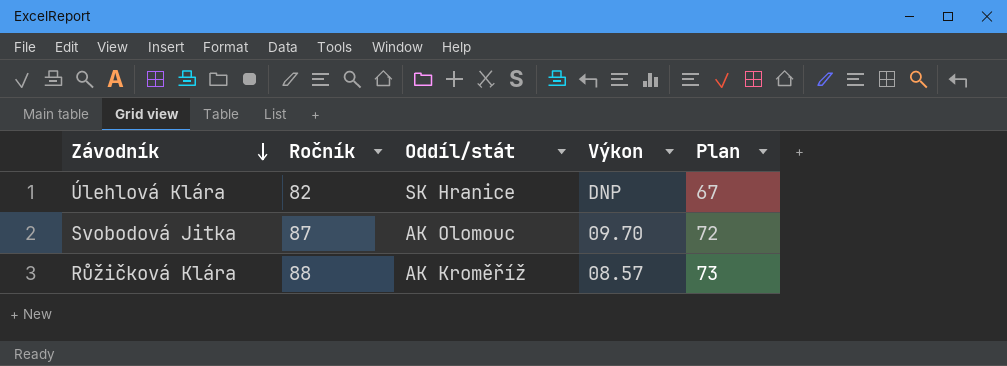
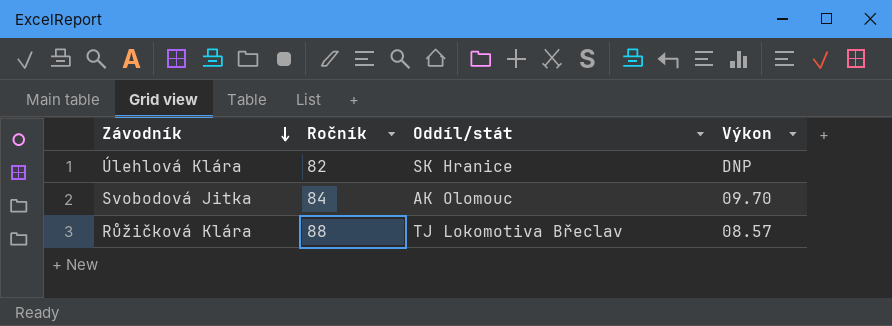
column Plan | formula: [Ročník] - 15 -> none
Svobodová Jitka | Ročník: 87 -> 84
Růžičková Klára | Oddíl/stát: AK Kroměříž -> TJ Lokomotiva Břeclav

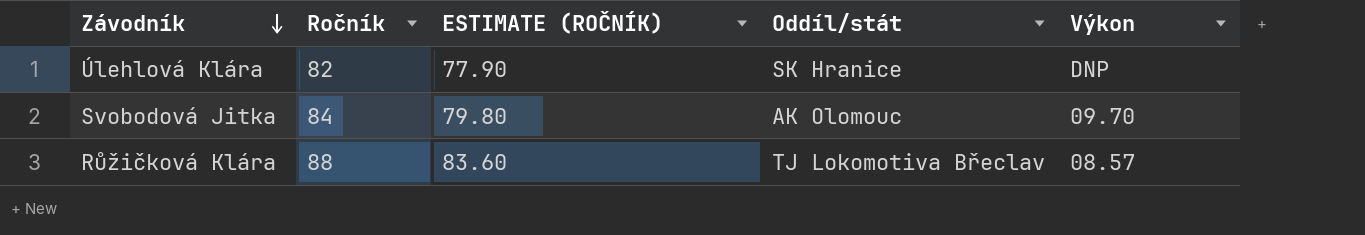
column ESTIMATE (ROČNÍK) | formula: none -> [Ročník] * 0.95

